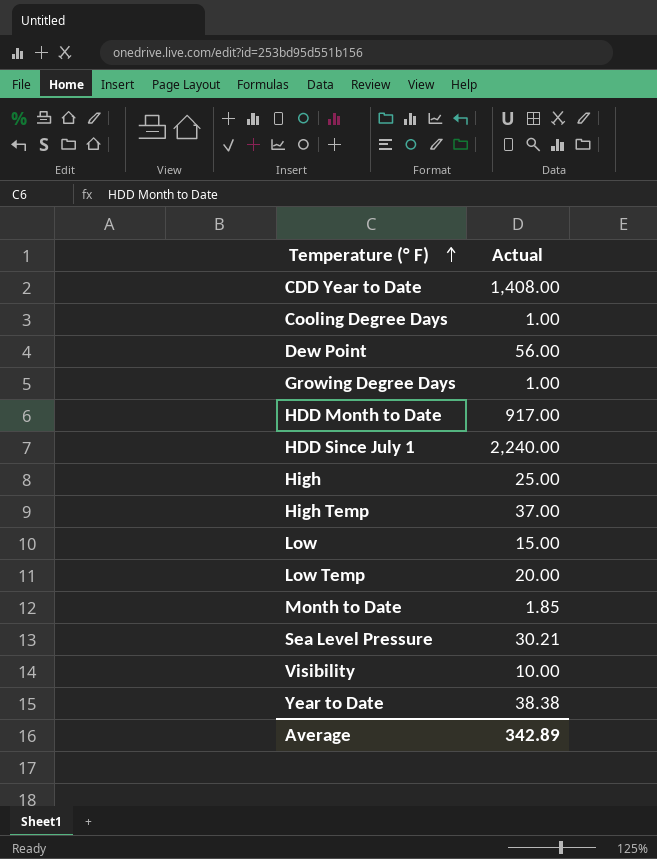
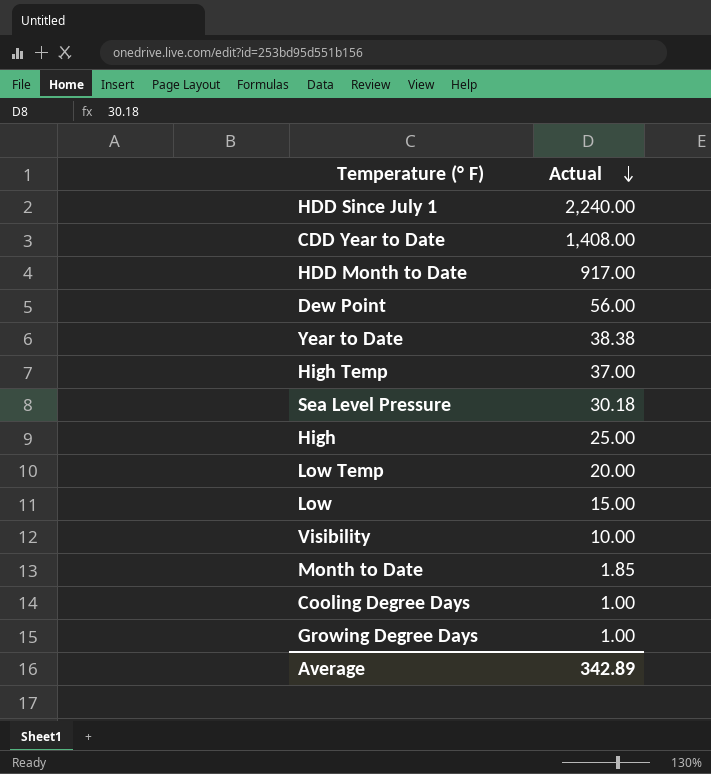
row order: Temperature (° F) ascending -> Actual descending
Sea Level Pressure | Actual: 30.21 -> 30.18

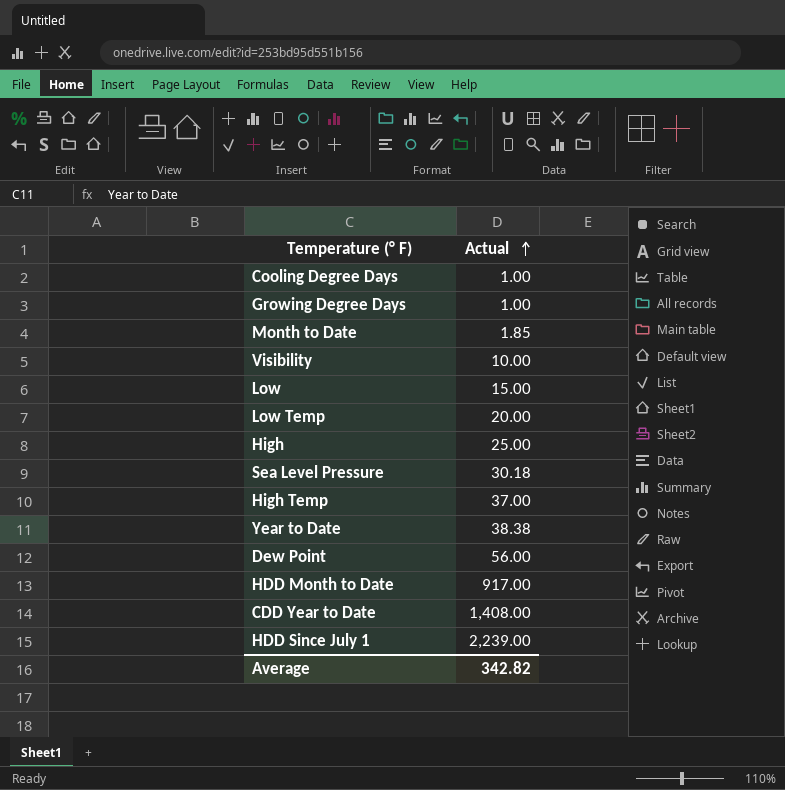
row order: Actual descending -> Actual ascending
HDD Since July 1 | Actual: 2,240.00 -> 2,239.00
Average | Actual: 342.89 -> 342.82

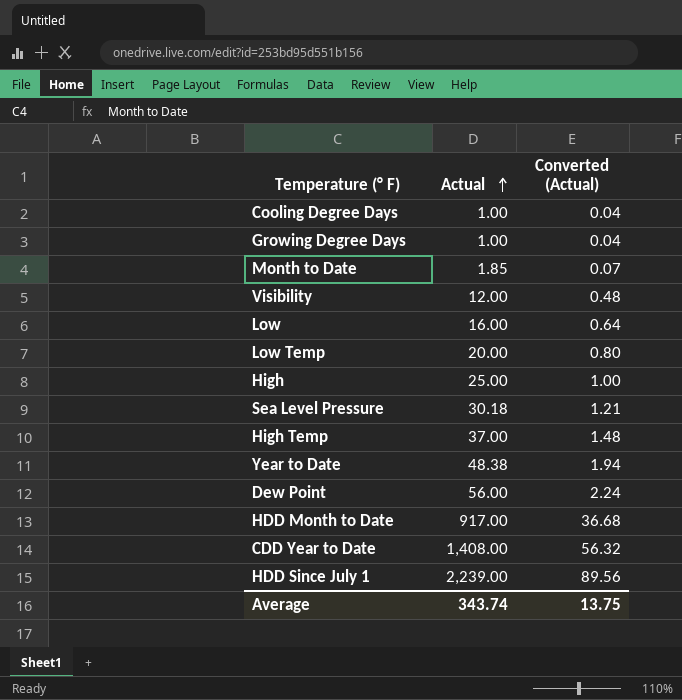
column Converted (Actual) | formula: none -> [Actual] * 0.04
Visibility | Actual: 10.00 -> 12.00
Low | Actual: 15.00 -> 16.00
Year to Date | Actual: 38.38 -> 48.38
Average | Actual: 342.82 -> 343.74

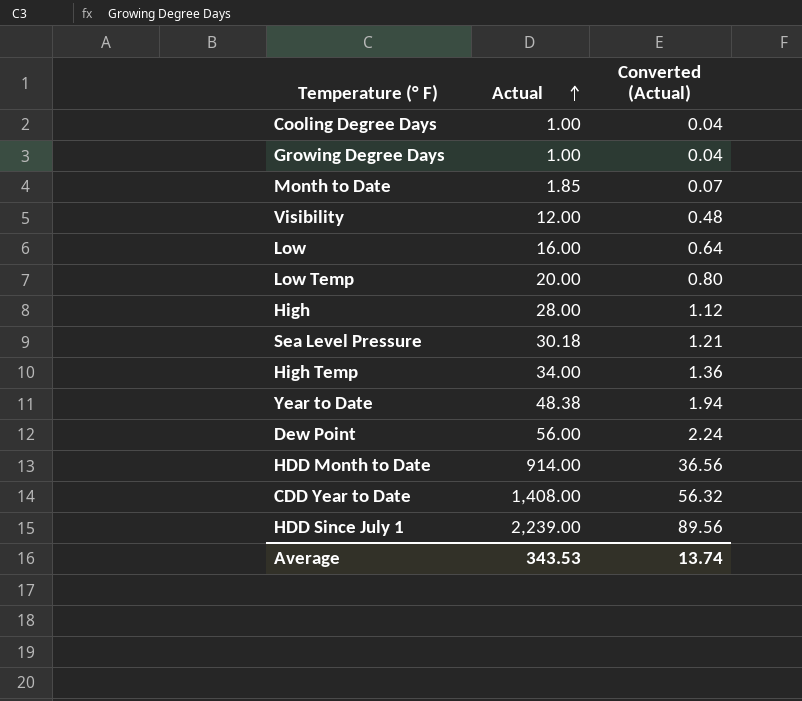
High | Actual: 25.00 -> 28.00
High | Converted (Actual): 1.00 -> 1.12
High Temp | Actual: 37.00 -> 34.00
High Temp | Converted (Actual): 1.48 -> 1.36
HDD Month to Date | Actual: 917.00 -> 914.00
HDD Month to Date | Converted (Actual): 36.68 -> 36.56
Average | Actual: 343.74 -> 343.53
Average | Converted (Actual): 13.75 -> 13.74

